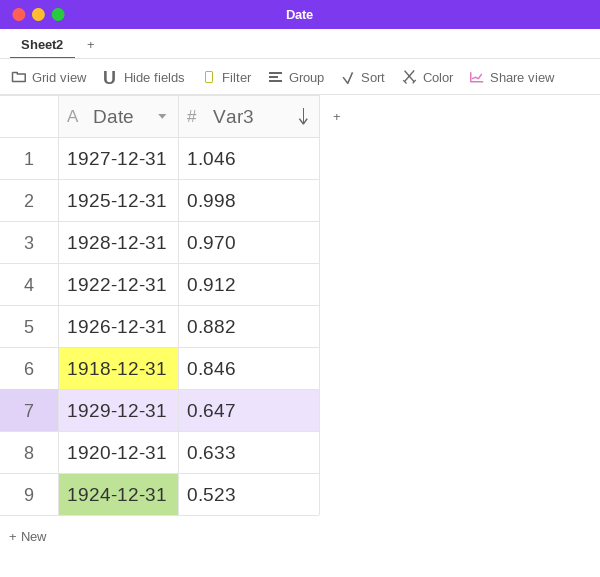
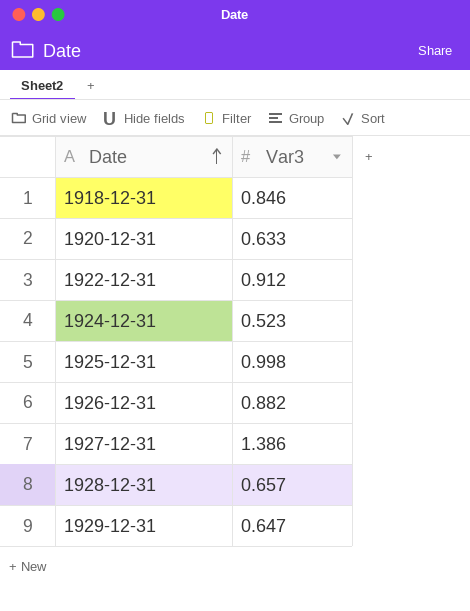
row order: Var3 descending -> Date ascending
1927-12-31 | Var3: 1.046 -> 1.386
1928-12-31 | Var3: 0.970 -> 0.657

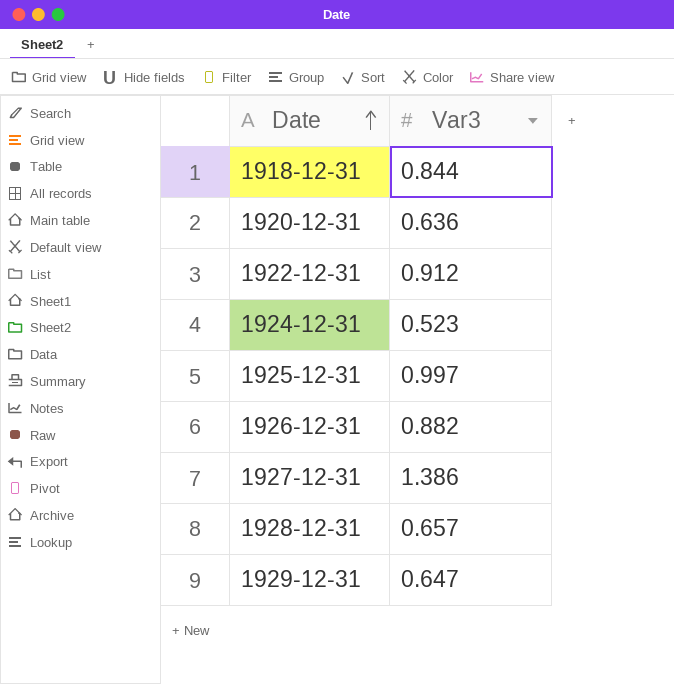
1918-12-31 | Var3: 0.846 -> 0.844
1920-12-31 | Var3: 0.633 -> 0.636
1925-12-31 | Var3: 0.998 -> 0.997

